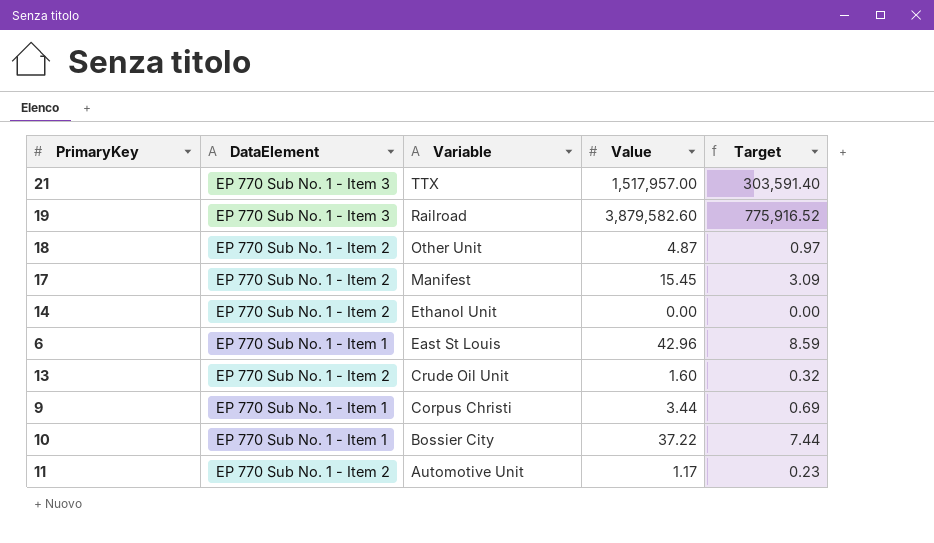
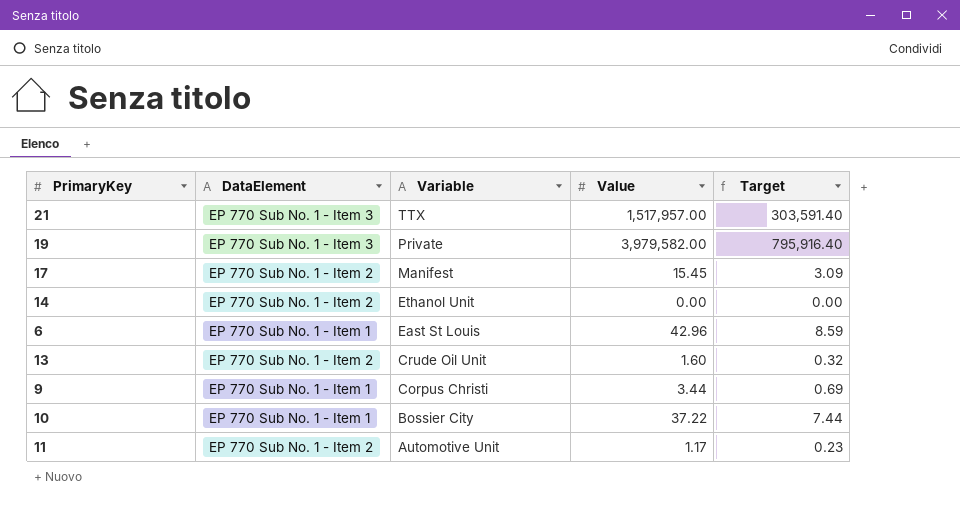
row 18: EP 770 Sub No. 1 - Item 2 | Other Unit | 4.87 | 0.97 -> none
19 | Variable: Railroad -> Private
19 | Value: 3,879,582.60 -> 3,979,582.00
19 | Target: 775,916.52 -> 795,916.40

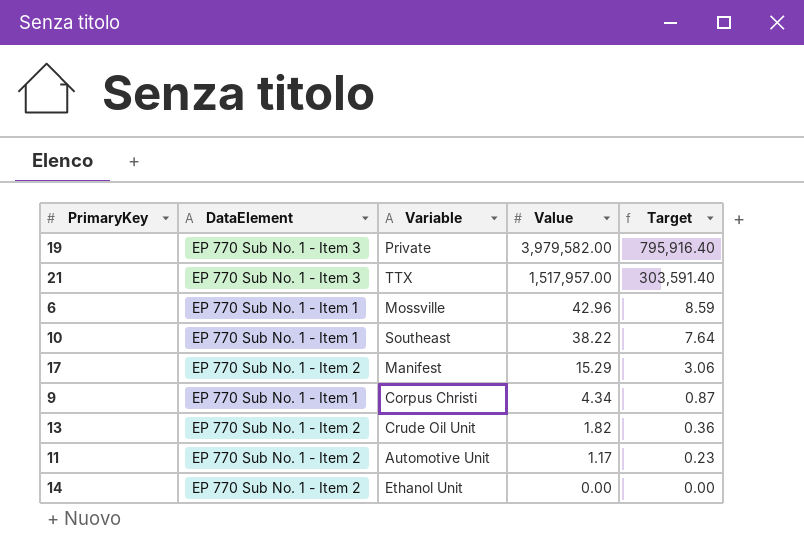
row order: Variable descending -> Value descending
6 | Variable: East St Louis -> Mossville
10 | Variable: Bossier City -> Southeast
10 | Value: 37.22 -> 38.22
10 | Target: 7.44 -> 7.64
17 | Value: 15.45 -> 15.29
17 | Target: 3.09 -> 3.06
9 | Value: 3.44 -> 4.34
9 | Target: 0.69 -> 0.87
13 | Value: 1.60 -> 1.82
13 | Target: 0.32 -> 0.36

